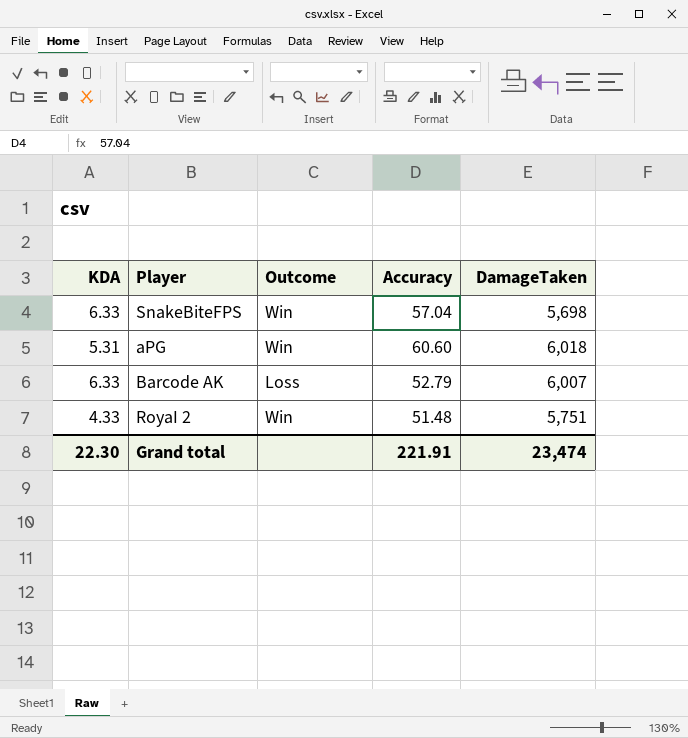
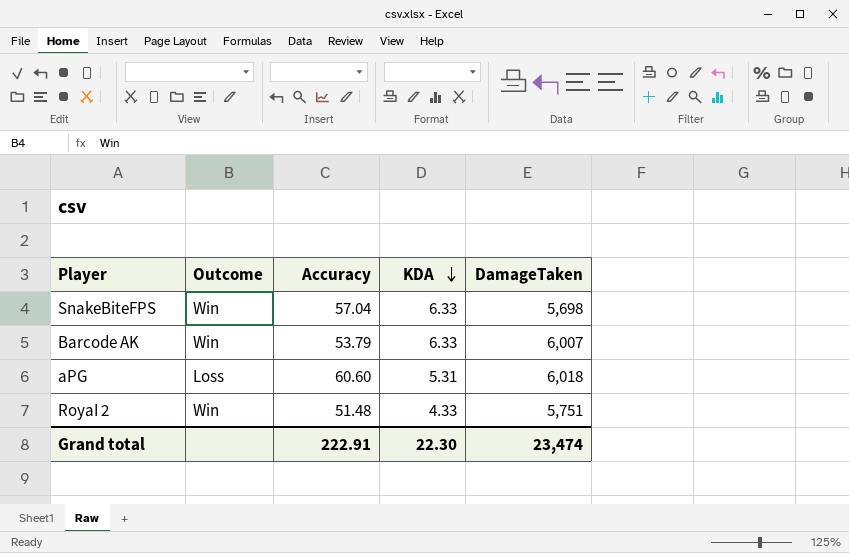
row order: none -> KDA descending
column KDA | position: 1 -> 4
Barcode AK | Outcome: Loss -> Win
Barcode AK | Accuracy: 52.79 -> 53.79
aPG | Outcome: Win -> Loss
Grand total | Accuracy: 221.91 -> 222.91

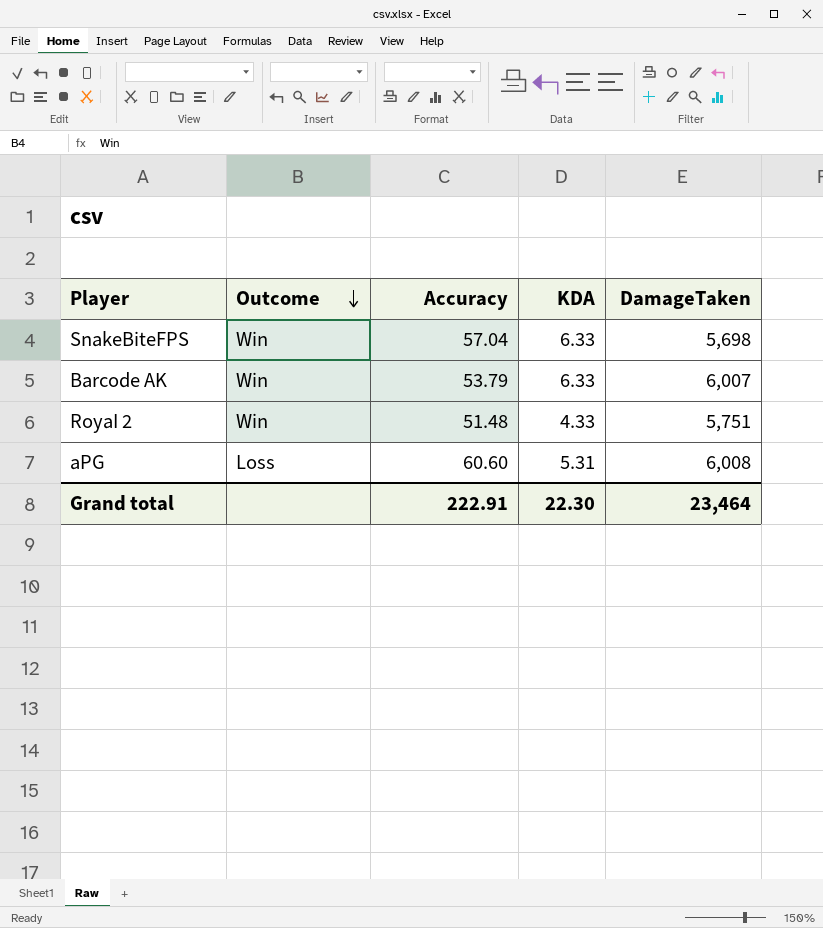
row order: KDA descending -> Outcome descending
aPG | DamageTaken: 6,018 -> 6,008
Grand total | DamageTaken: 23,474 -> 23,464

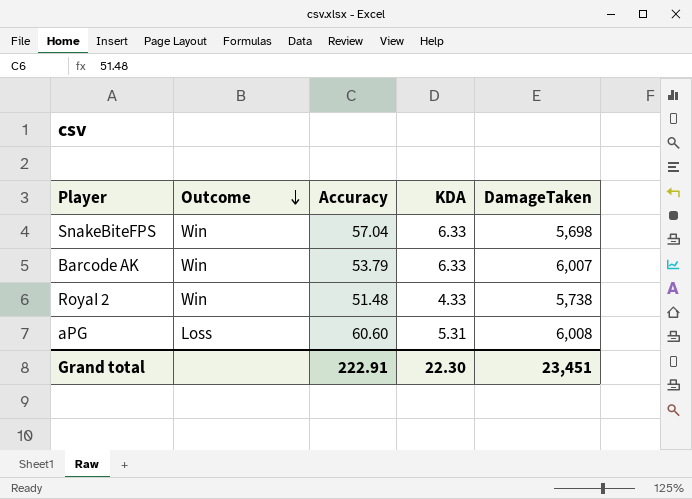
RoyaI 2 | DamageTaken: 5,751 -> 5,738
Grand total | DamageTaken: 23,464 -> 23,451

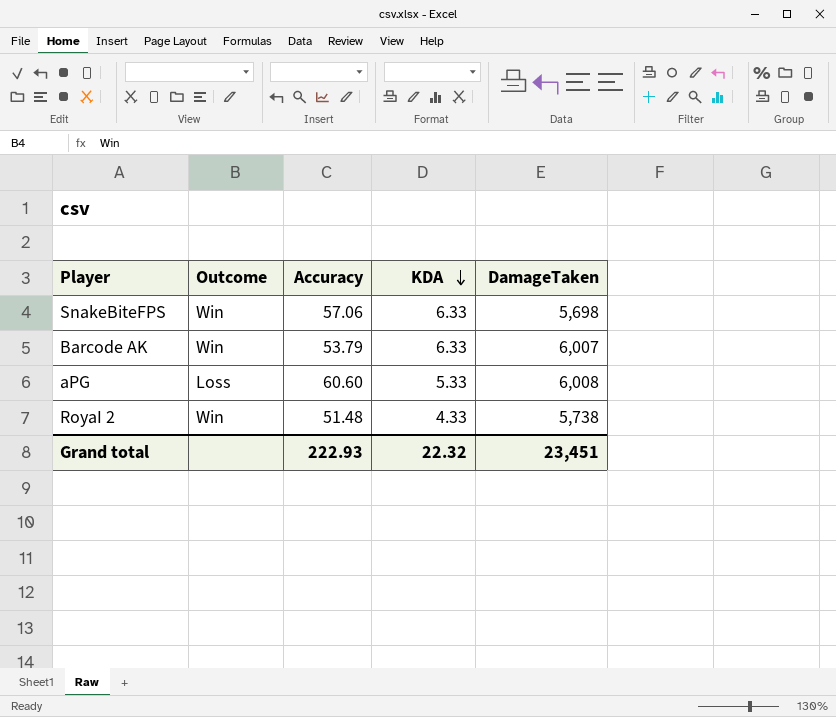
row order: Outcome descending -> KDA descending
SnakeBiteFPS | Accuracy: 57.04 -> 57.06
aPG | KDA: 5.31 -> 5.33
Grand total | Accuracy: 222.91 -> 222.93
Grand total | KDA: 22.30 -> 22.32

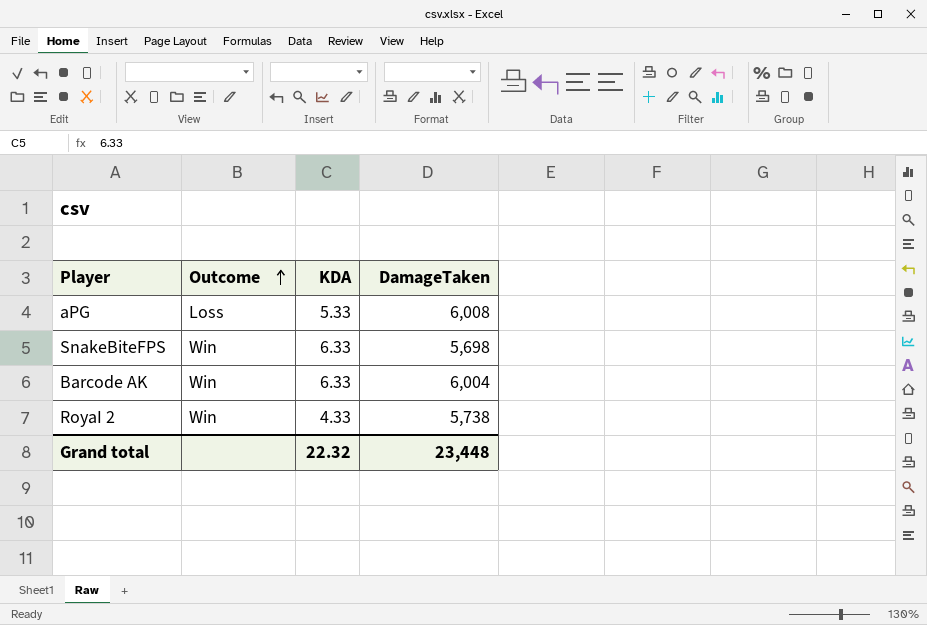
row order: KDA descending -> Outcome ascending
column Accuracy | position: 3 -> none
Barcode AK | DamageTaken: 6,007 -> 6,004
Grand total | DamageTaken: 23,451 -> 23,448

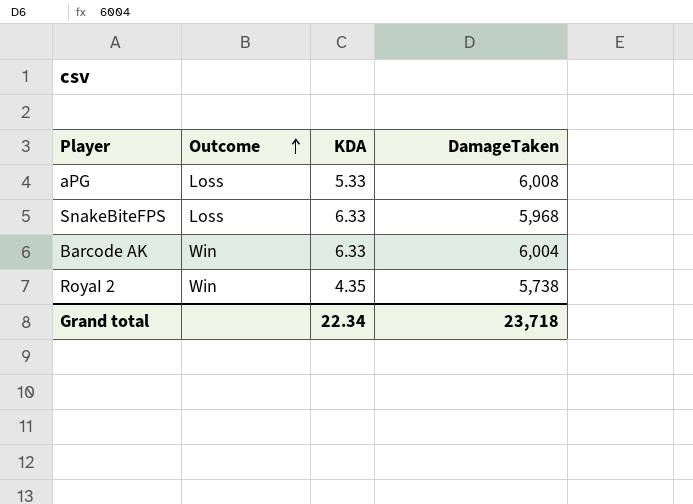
SnakeBiteFPS | Outcome: Win -> Loss
SnakeBiteFPS | DamageTaken: 5,698 -> 5,968
RoyaI 2 | KDA: 4.33 -> 4.35
Grand total | KDA: 22.32 -> 22.34
Grand total | DamageTaken: 23,448 -> 23,718

